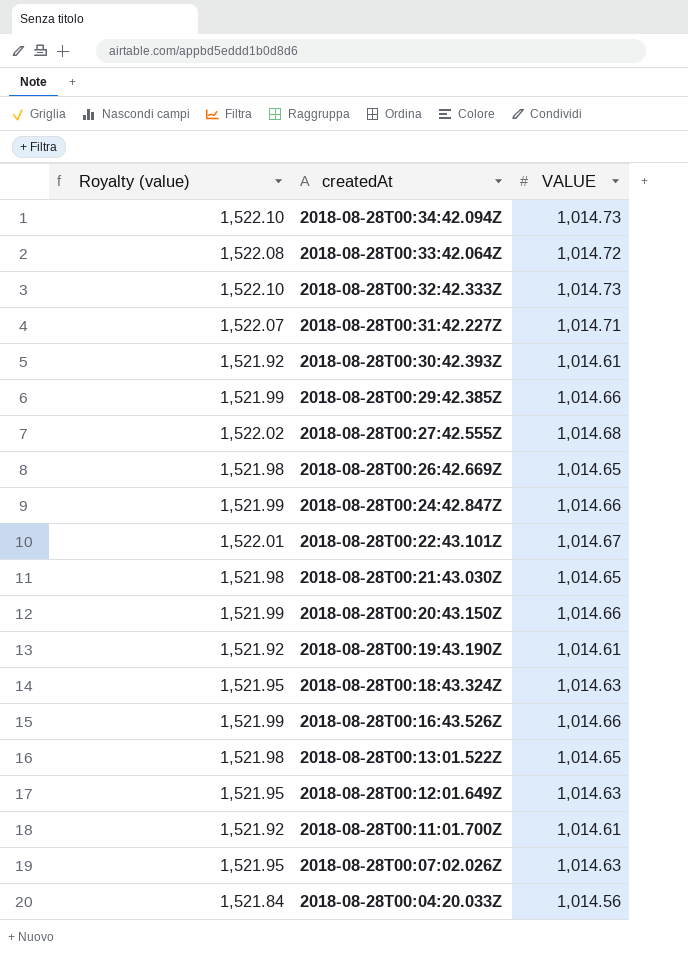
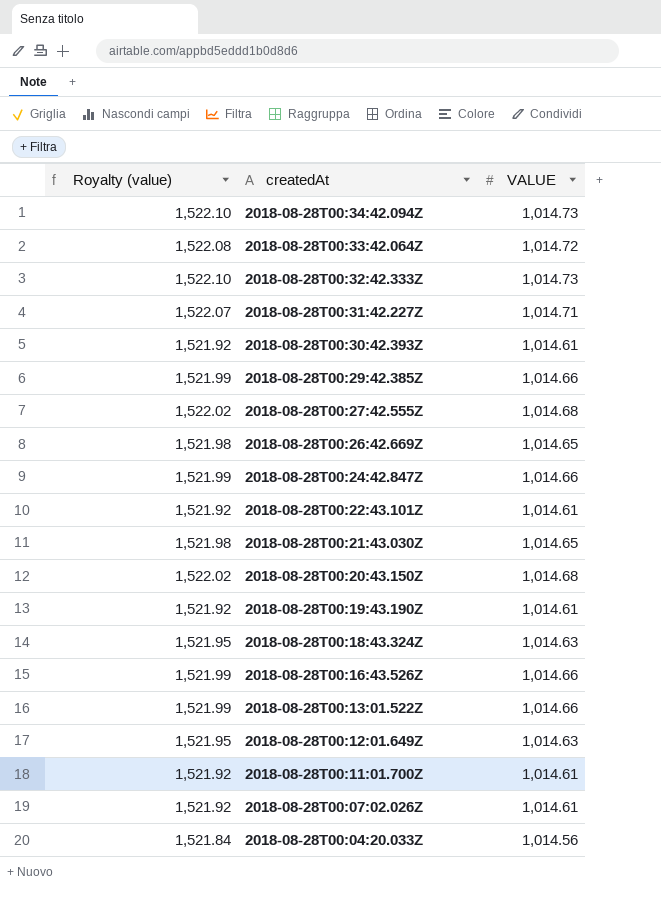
2018-08-28T00:22:43.101Z | Royalty (value): 1,522.01 -> 1,521.92
2018-08-28T00:22:43.101Z | VALUE: 1,014.67 -> 1,014.61
2018-08-28T00:20:43.150Z | Royalty (value): 1,521.99 -> 1,522.02
2018-08-28T00:20:43.150Z | VALUE: 1,014.66 -> 1,014.68
2018-08-28T00:13:01.522Z | Royalty (value): 1,521.98 -> 1,521.99
2018-08-28T00:13:01.522Z | VALUE: 1,014.65 -> 1,014.66
2018-08-28T00:07:02.026Z | Royalty (value): 1,521.95 -> 1,521.92
2018-08-28T00:07:02.026Z | VALUE: 1,014.63 -> 1,014.61

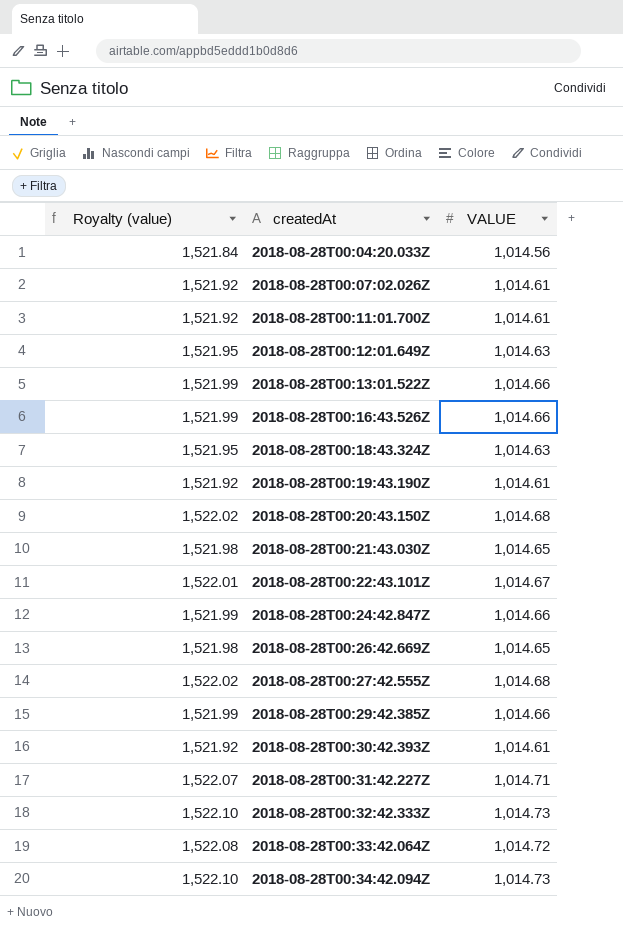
row order: createdAt descending -> createdAt ascending
2018-08-28T00:22:43.101Z | Royalty (value): 1,521.92 -> 1,522.01
2018-08-28T00:22:43.101Z | VALUE: 1,014.61 -> 1,014.67

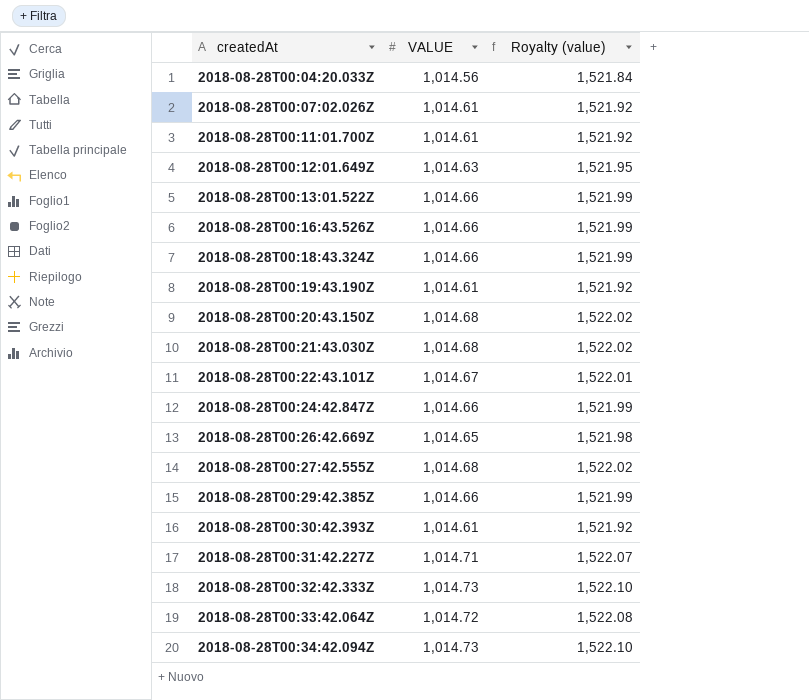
column Royalty (value) | position: 1 -> 3
2018-08-28T00:18:43.324Z | VALUE: 1,014.63 -> 1,014.66
2018-08-28T00:18:43.324Z | Royalty (value): 1,521.95 -> 1,521.99
2018-08-28T00:21:43.030Z | VALUE: 1,014.65 -> 1,014.68
2018-08-28T00:21:43.030Z | Royalty (value): 1,521.98 -> 1,522.02

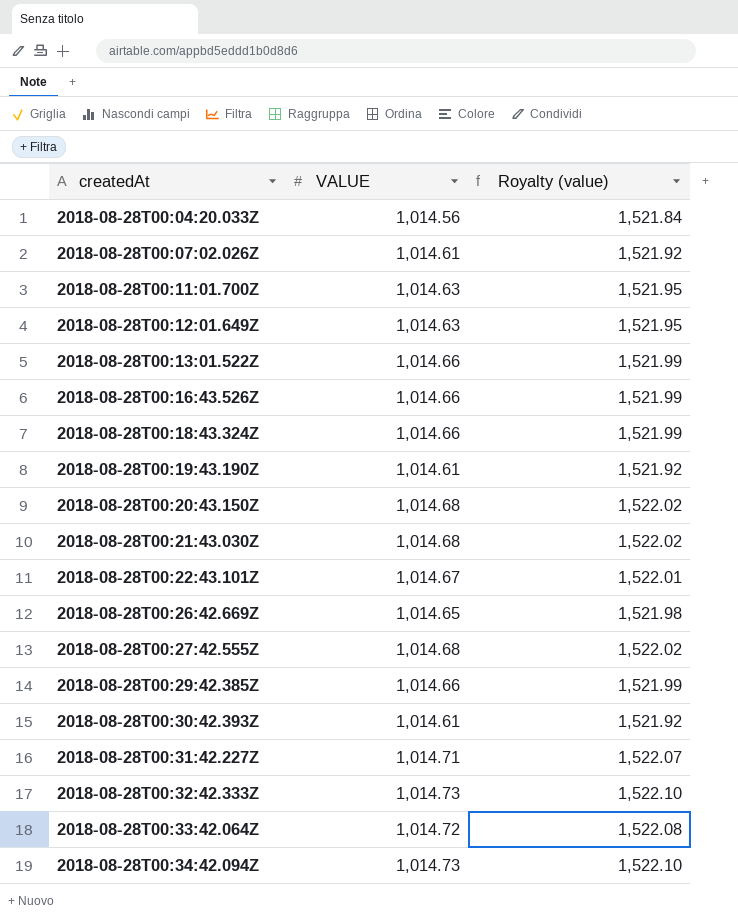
row 2018-08-28T00:24:42.847Z: 1,014.66 | 1,521.99 -> none
2018-08-28T00:11:01.700Z | VALUE: 1,014.61 -> 1,014.63
2018-08-28T00:11:01.700Z | Royalty (value): 1,521.92 -> 1,521.95

